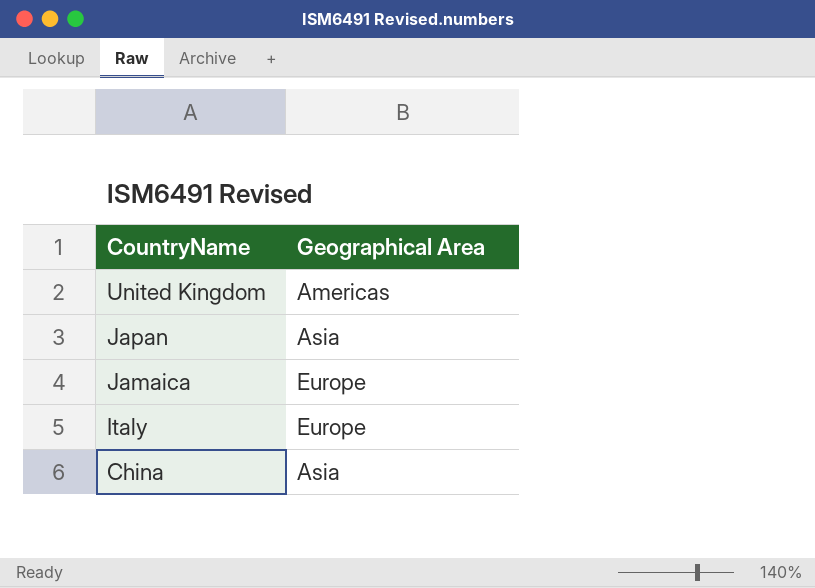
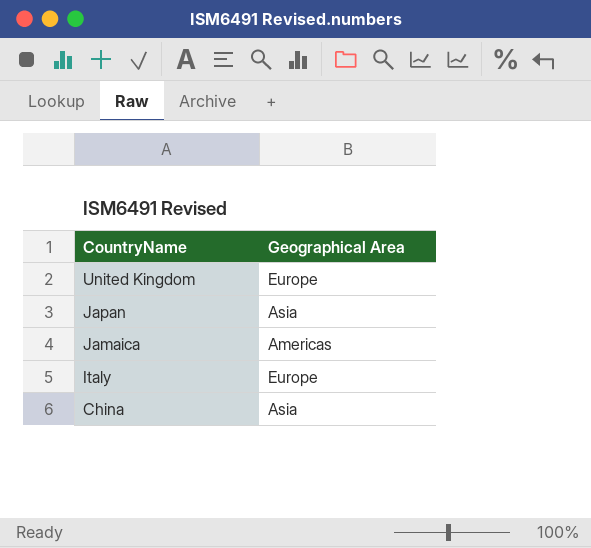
United Kingdom | Geographical Area: Americas -> Europe
Jamaica | Geographical Area: Europe -> Americas

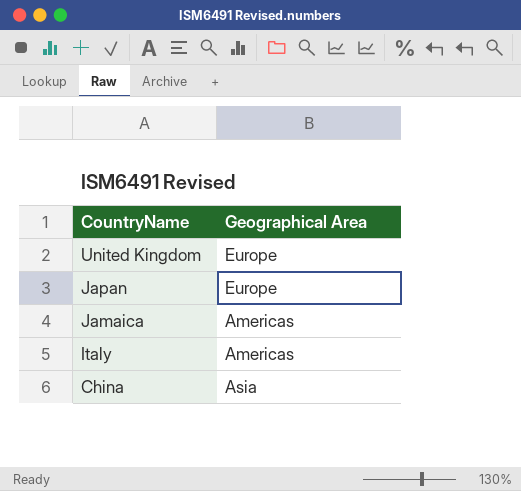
Japan | Geographical Area: Asia -> Europe
Italy | Geographical Area: Europe -> Americas

